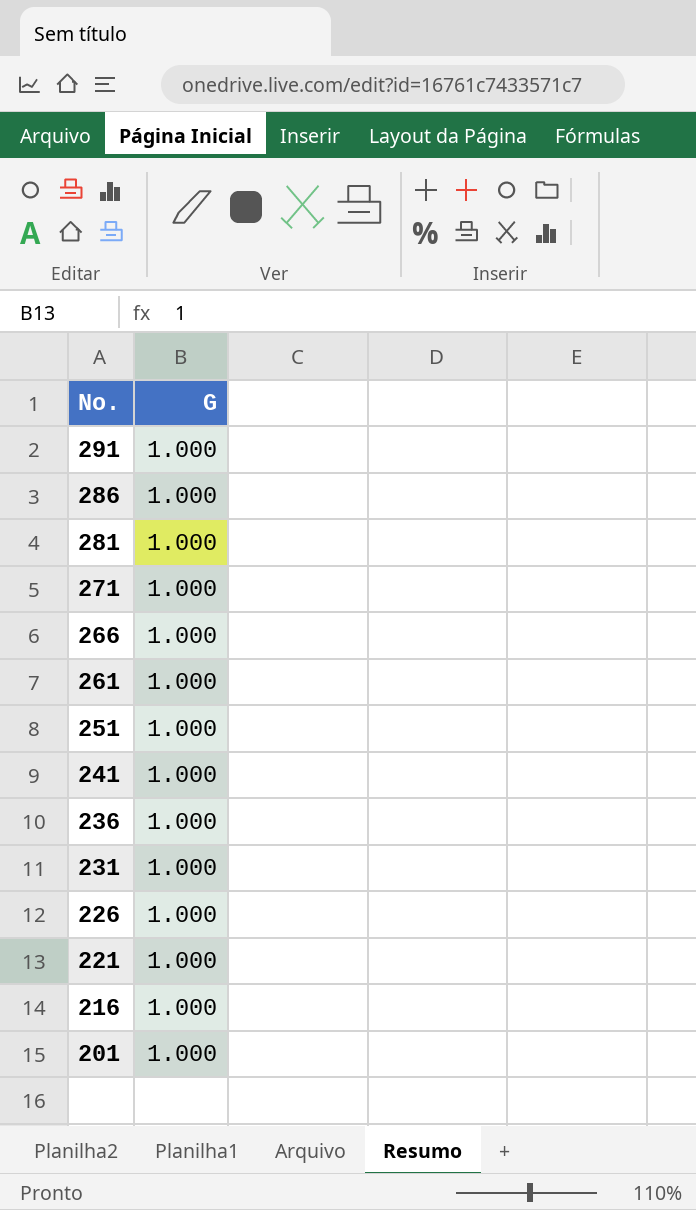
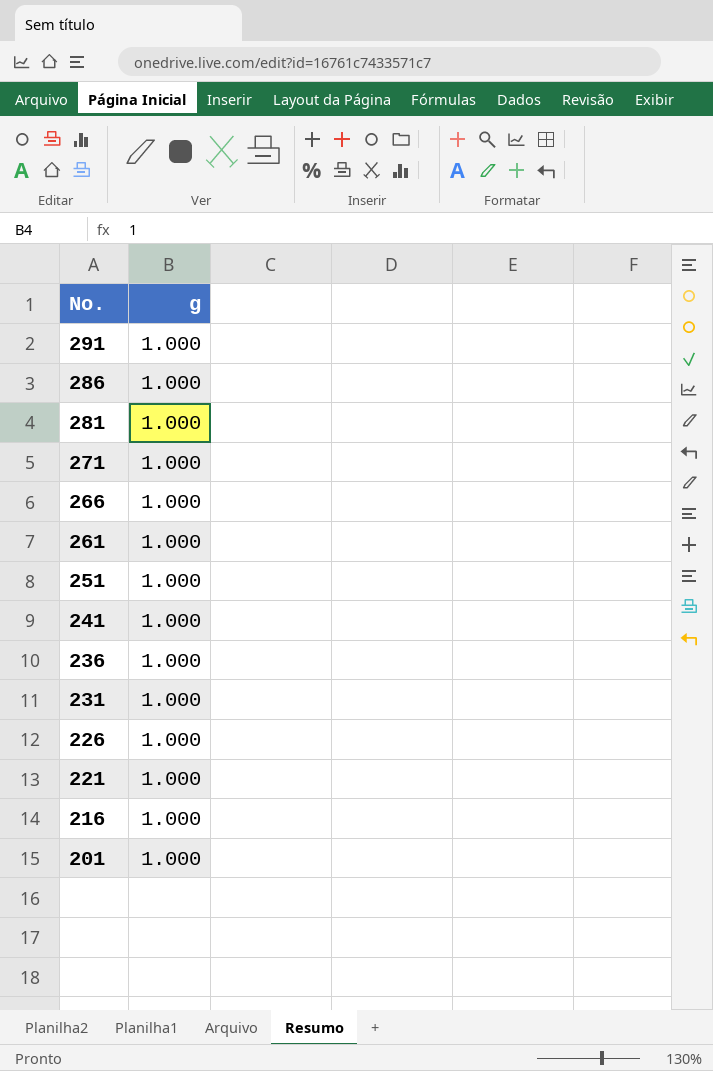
column name: G -> g

